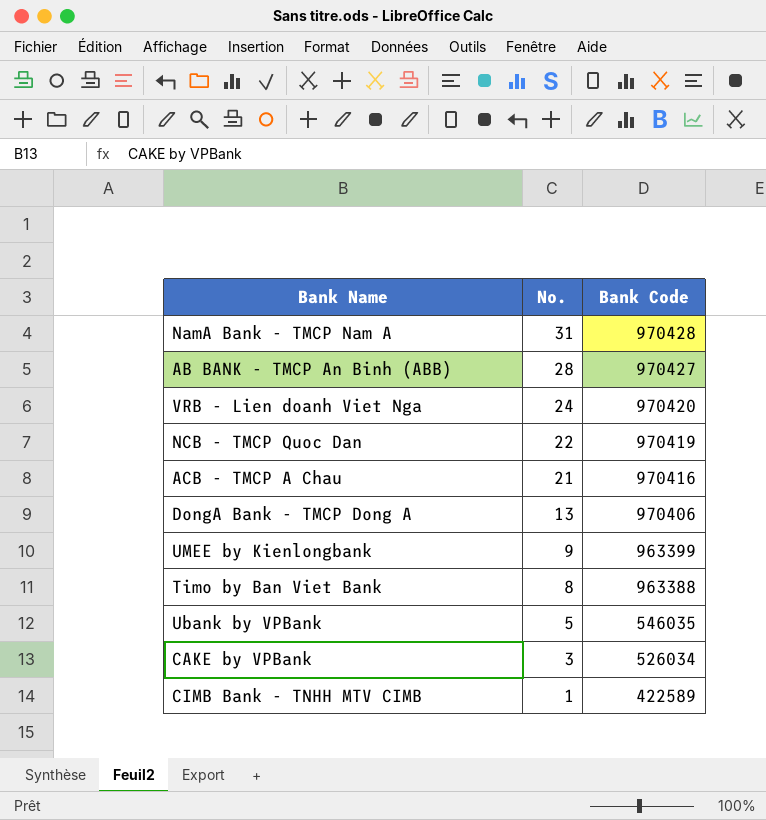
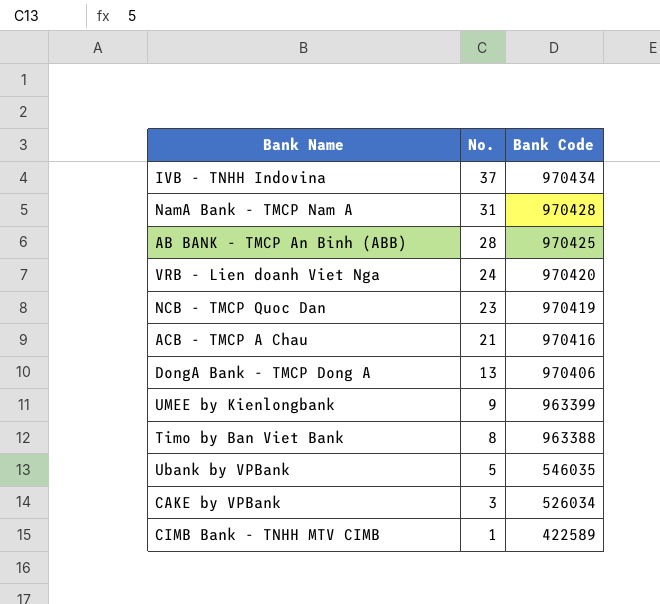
row IVB - TNHH Indovina: none -> 37 | 970434
AB BANK - TMCP An Binh (ABB) | Bank Code: 970427 -> 970425
NCB - TMCP Quoc Dan | No.: 22 -> 23

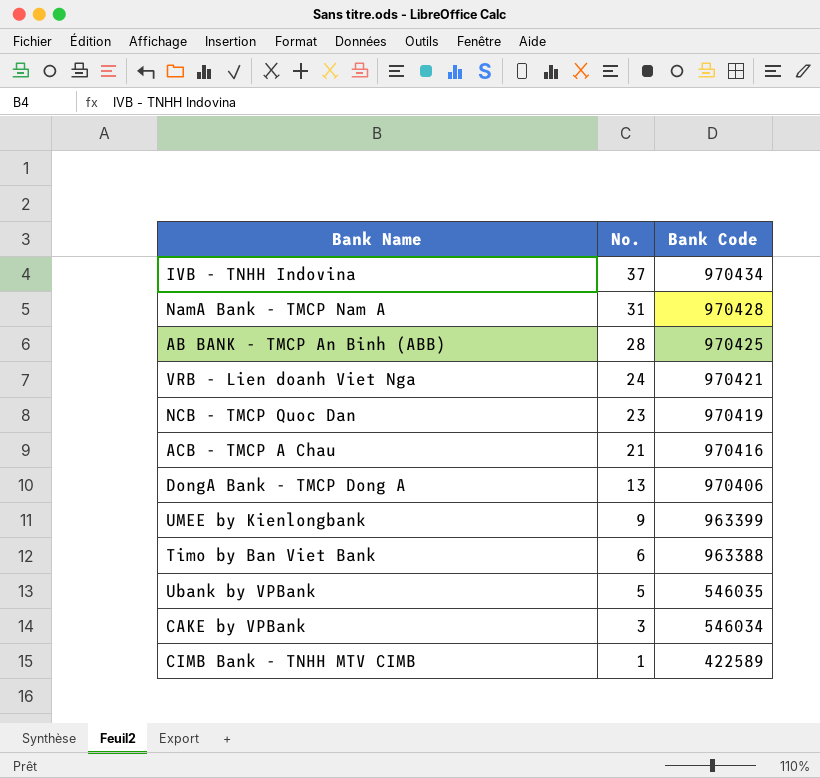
VRB - Lien doanh Viet Nga | Bank Code: 970420 -> 970421
Timo by Ban Viet Bank | No.: 8 -> 6
CAKE by VPBank | Bank Code: 526034 -> 546034

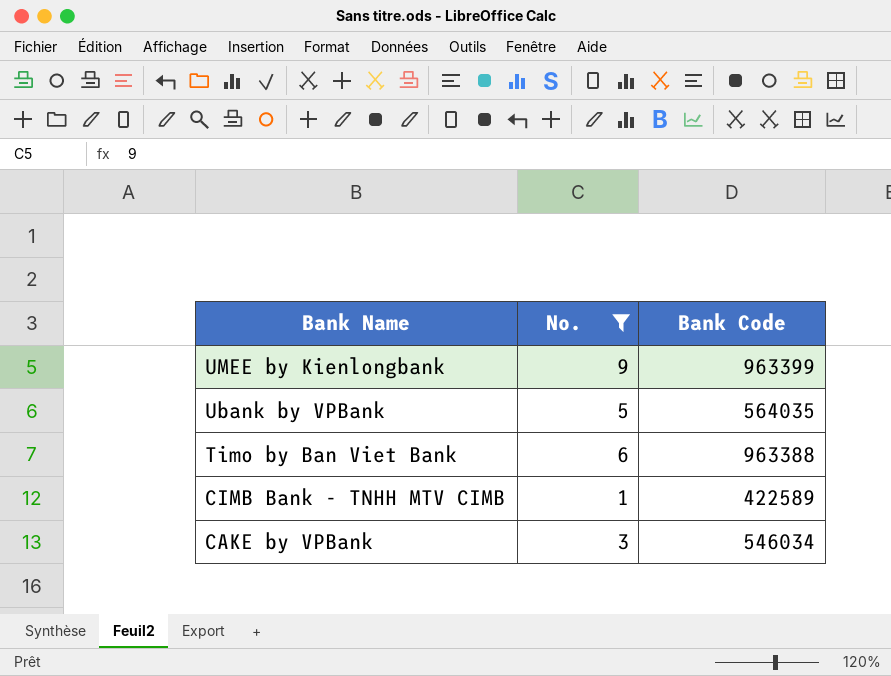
filter: none -> No. <= 9
row order: No. descending -> Bank Name descending
Ubank by VPBank | Bank Code: 546035 -> 564035

